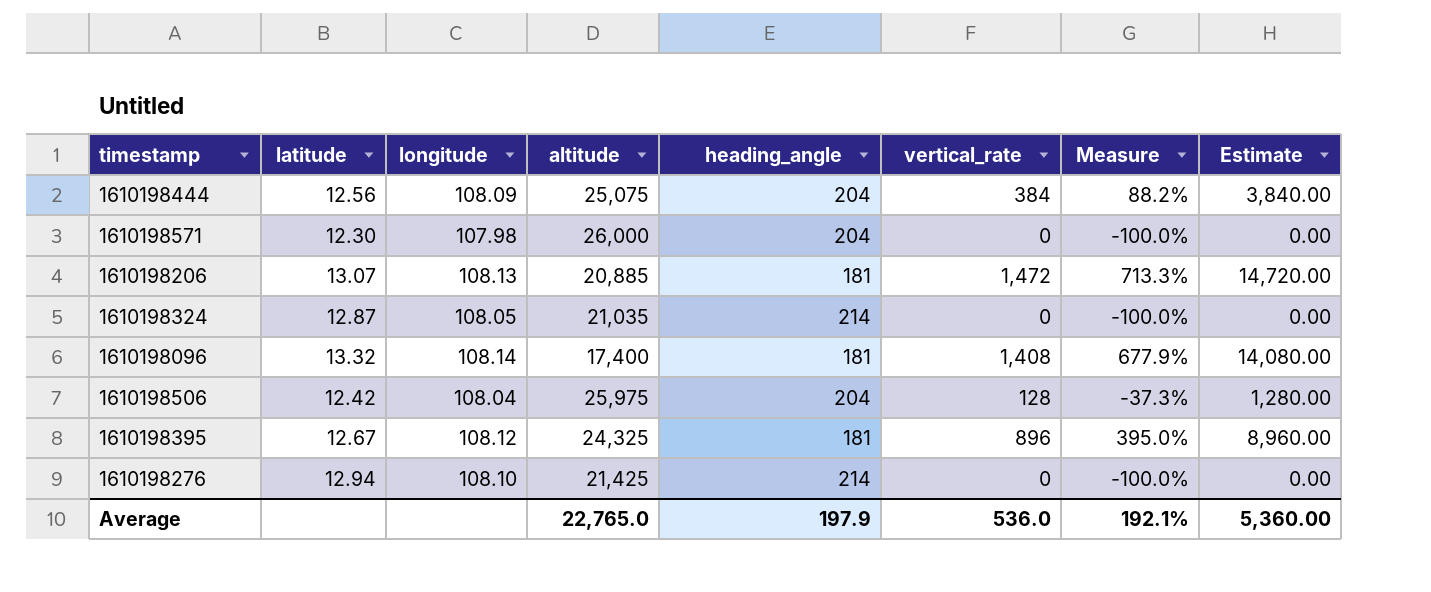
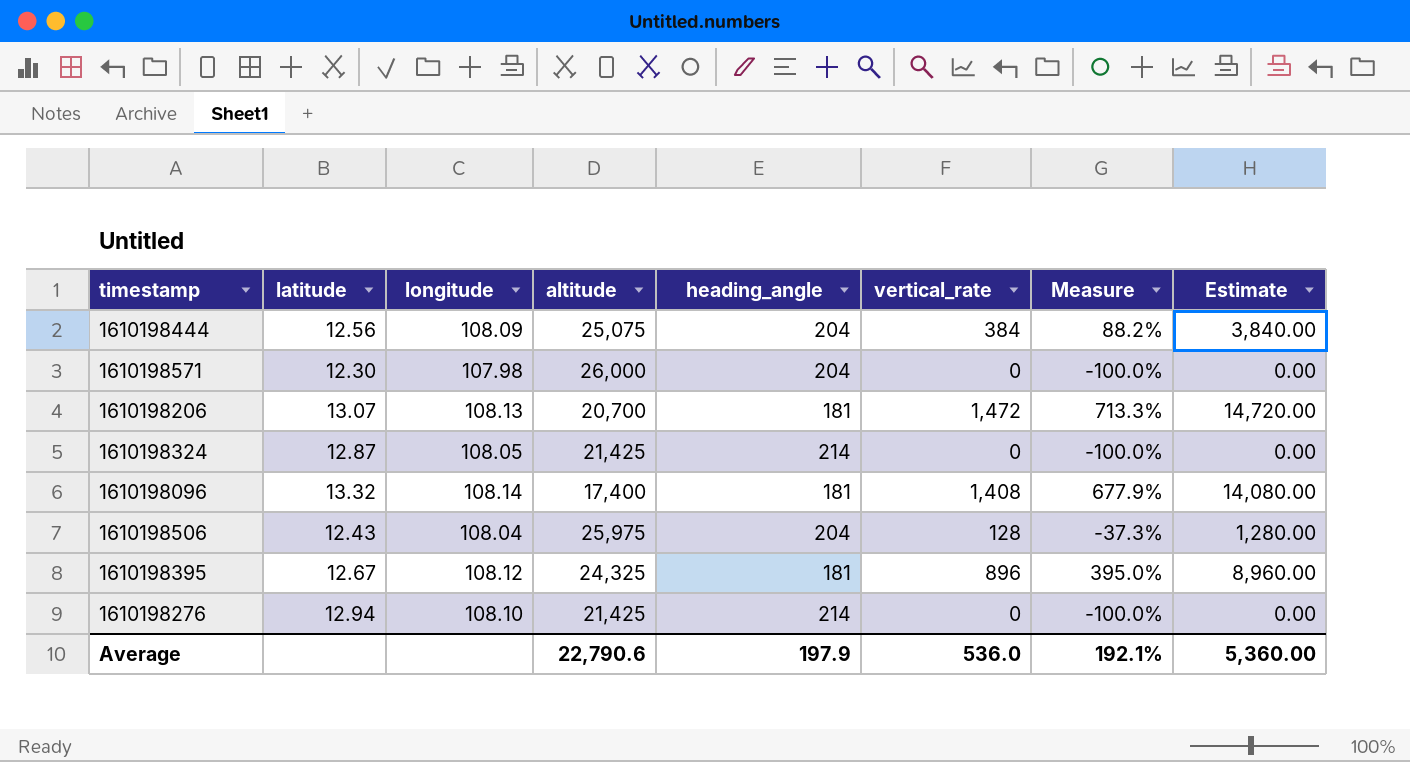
1610198206 | altitude: 20,885 -> 20,700
1610198324 | altitude: 21,035 -> 21,425
1610198506 | latitude: 12.42 -> 12.43
Average | altitude: 22,765.0 -> 22,790.6

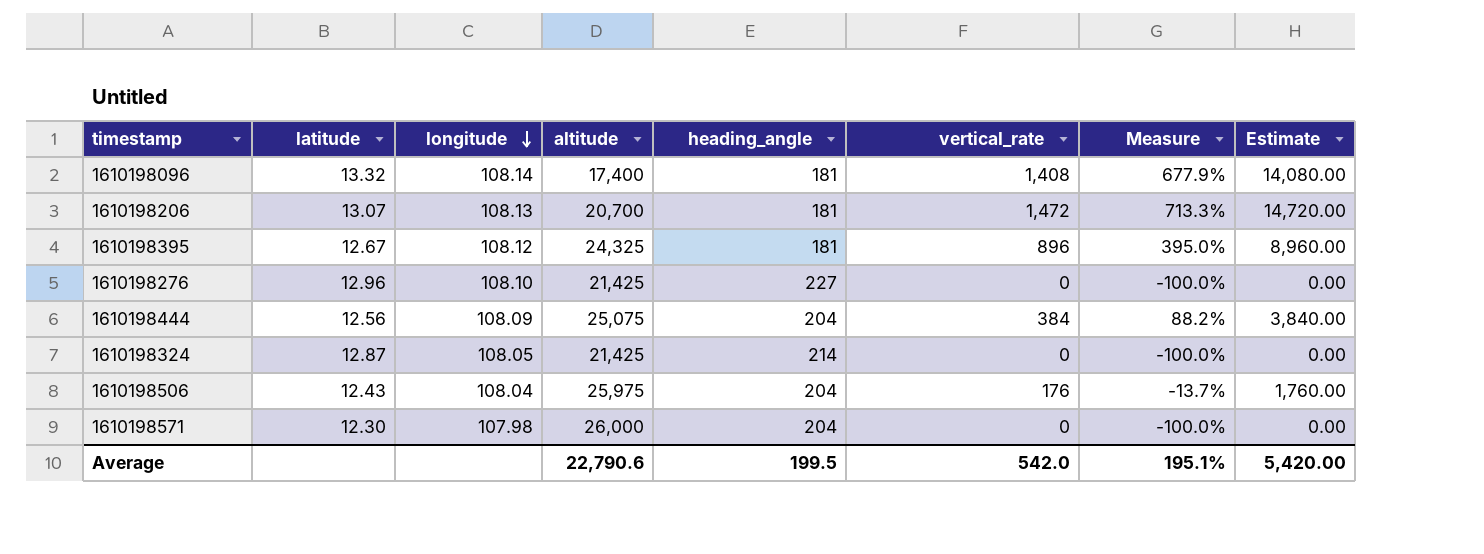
row order: none -> longitude descending
1610198276 | latitude: 12.94 -> 12.96
1610198276 | heading_angle: 214 -> 227
1610198506 | vertical_rate: 128 -> 176
1610198506 | Measure: -37.3% -> -13.7%
1610198506 | Estimate: 1,280.00 -> 1,760.00
Average | heading_angle: 197.9 -> 199.5
Average | vertical_rate: 536.0 -> 542.0
Average | Measure: 192.1% -> 195.1%
Average | Estimate: 5,360.00 -> 5,420.00

